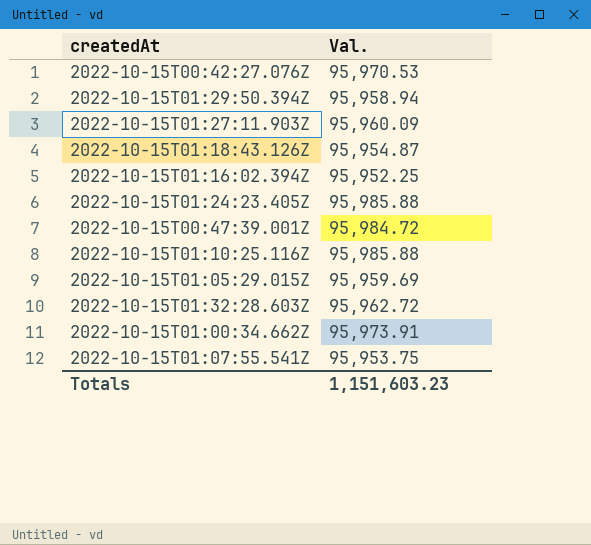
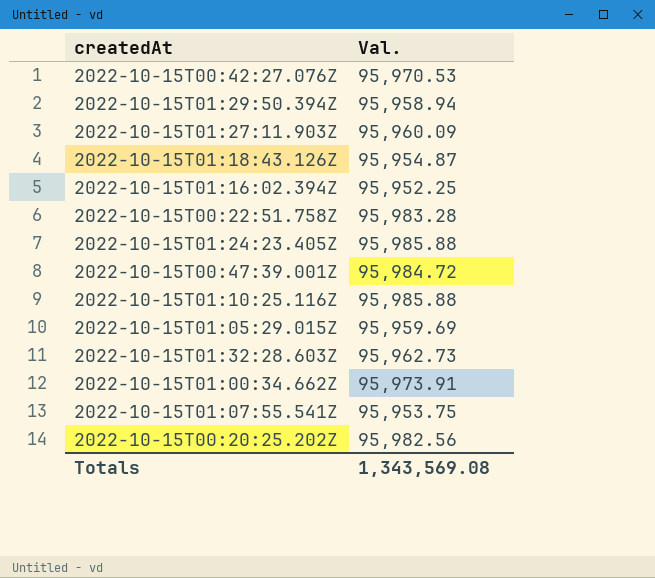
row 2022-10-15T00:22:51.758Z: none -> 95,983.28
2022-10-15T01:32:28.603Z | Val.: 95,962.72 -> 95,962.73
row 2022-10-15T00:20:25.202Z: none -> 95,982.56
Totals | Val.: 1,151,603.23 -> 1,343,569.08

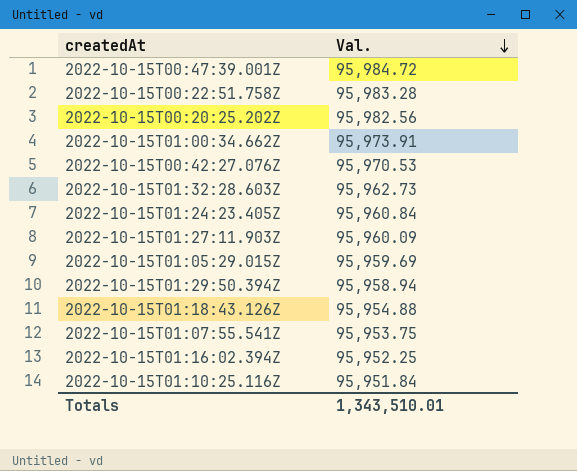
row order: none -> Val. descending
2022-10-15T01:24:23.405Z | Val.: 95,985.88 -> 95,960.84
2022-10-15T01:18:43.126Z | Val.: 95,954.87 -> 95,954.88
2022-10-15T01:10:25.116Z | Val.: 95,985.88 -> 95,951.84
Totals | Val.: 1,343,569.08 -> 1,343,510.01

